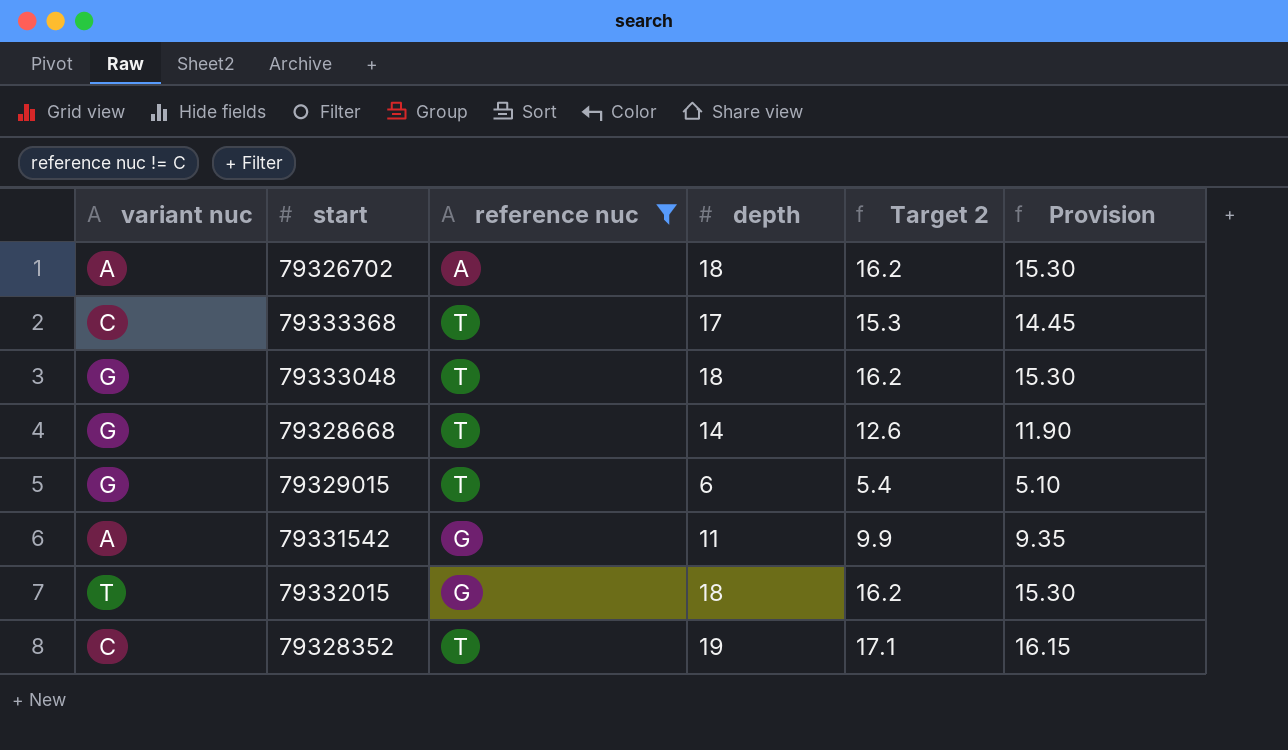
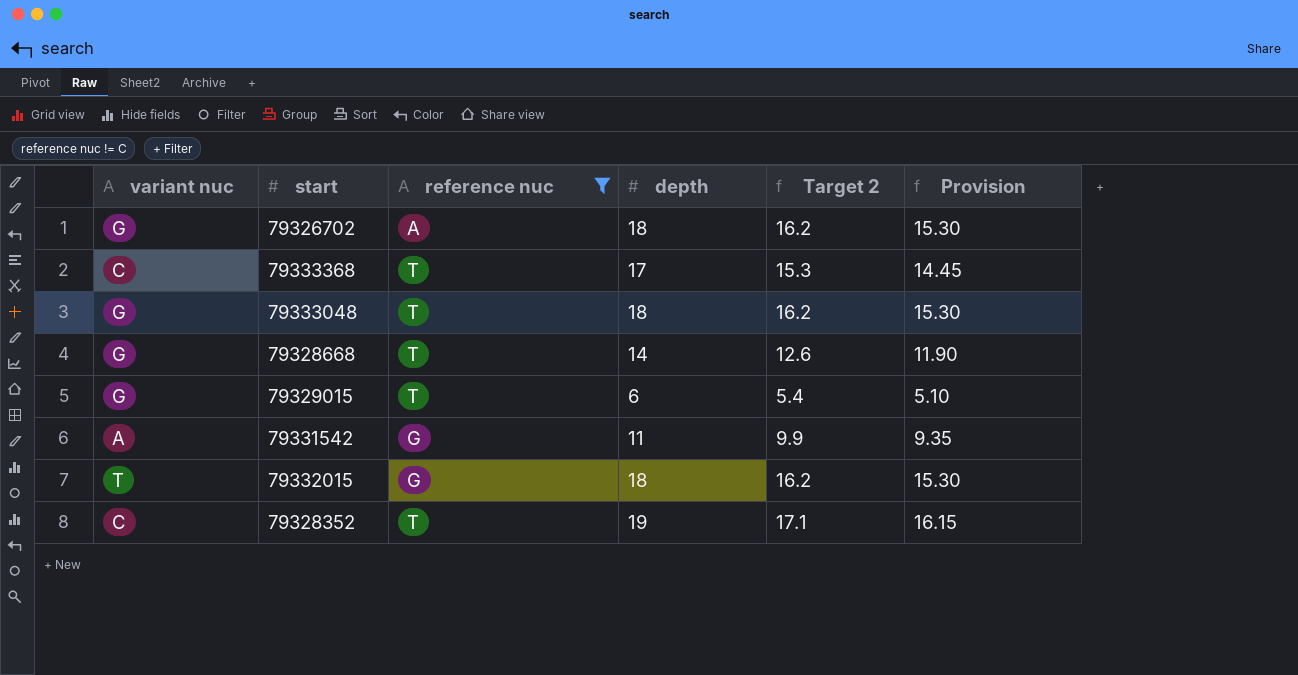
79326702 | variant nuc: A -> G

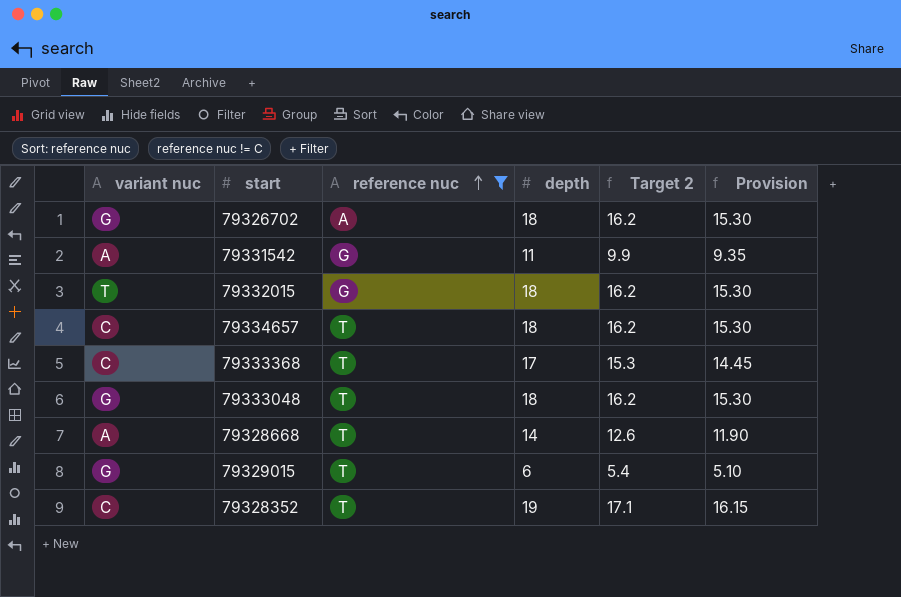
row order: none -> reference nuc ascending
row 79334657: none -> C | T | 18 | 16.2 | 15.30
79328668 | variant nuc: G -> A

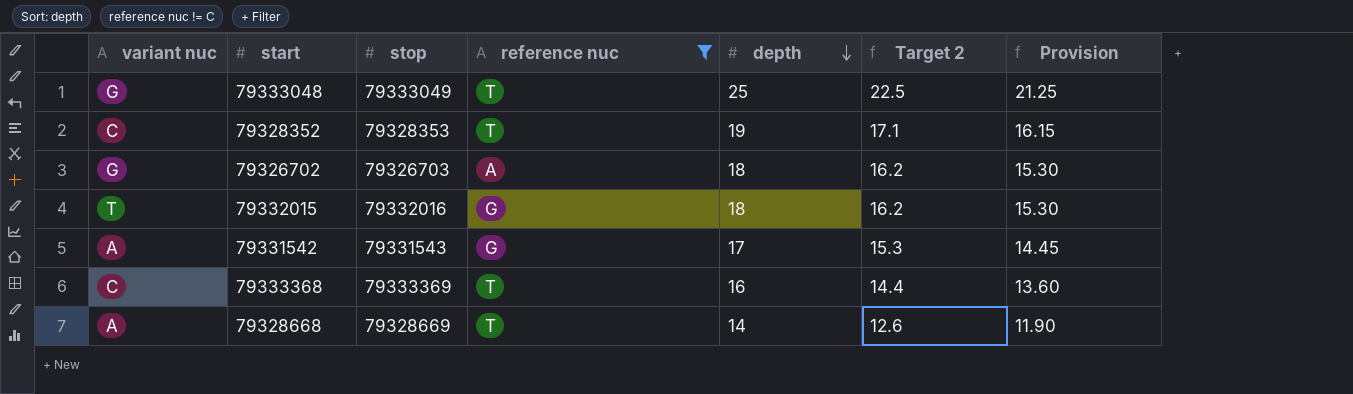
row order: reference nuc ascending -> depth descending
column stop | position: none -> 3
row 79334657: C | T | 18 | 16.2 | 15.30 -> none
row 79329015: G | T | 6 | 5.4 | 5.10 -> none
79333048 | depth: 18 -> 25
79333048 | Target 2: 16.2 -> 22.5
79333048 | Provision: 15.30 -> 21.25
79331542 | depth: 11 -> 17
79331542 | Target 2: 9.9 -> 15.3
79331542 | Provision: 9.35 -> 14.45
79333368 | depth: 17 -> 16
79333368 | Target 2: 15.3 -> 14.4
79333368 | Provision: 14.45 -> 13.60

